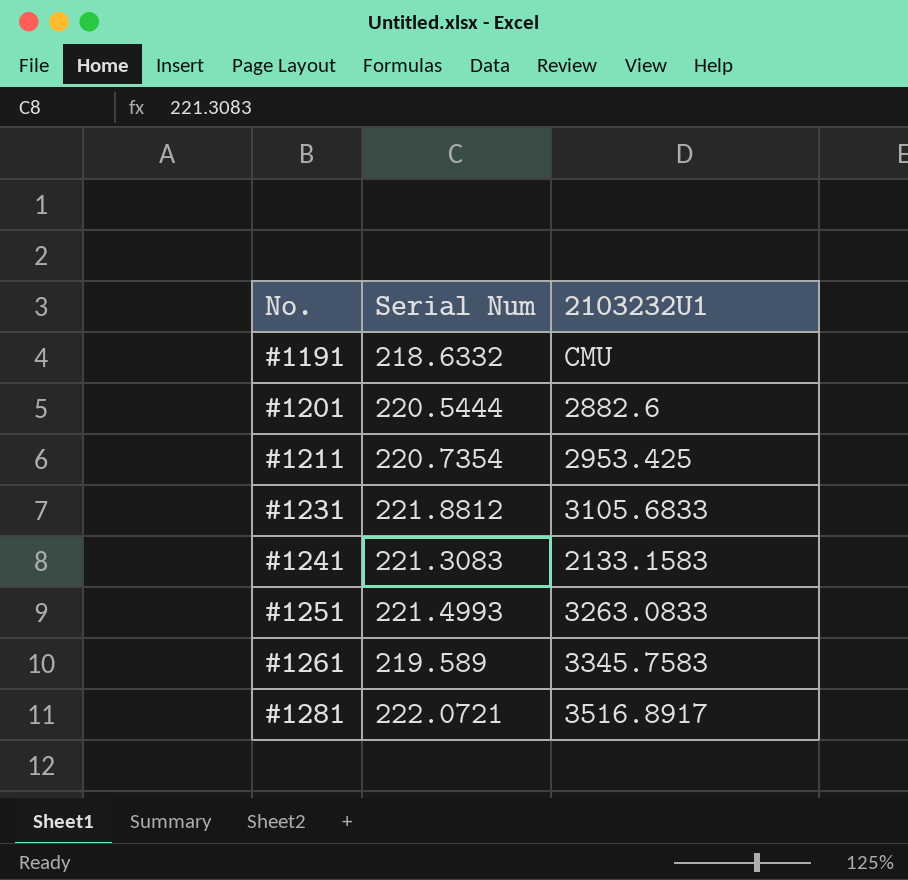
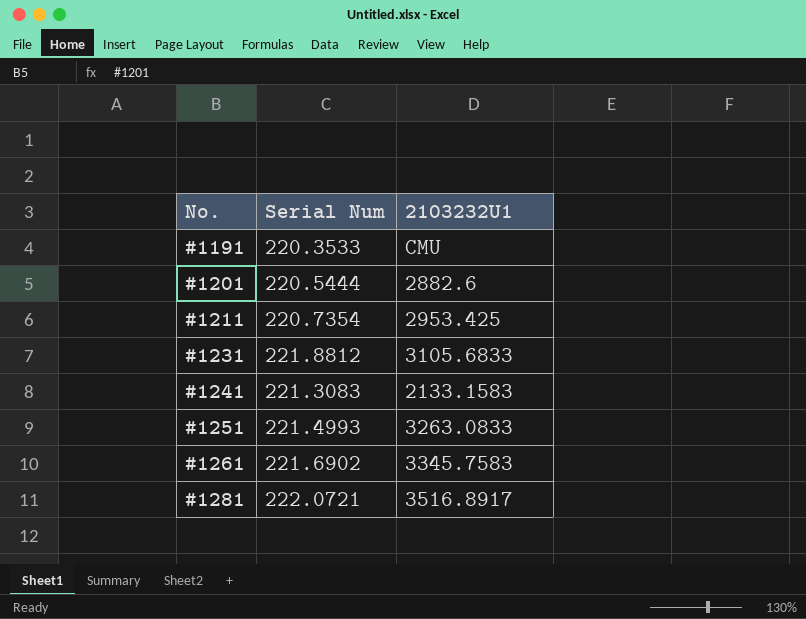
#1191 | Serial Num: 218.6332 -> 220.3533
#1261 | Serial Num: 219.589 -> 221.6902

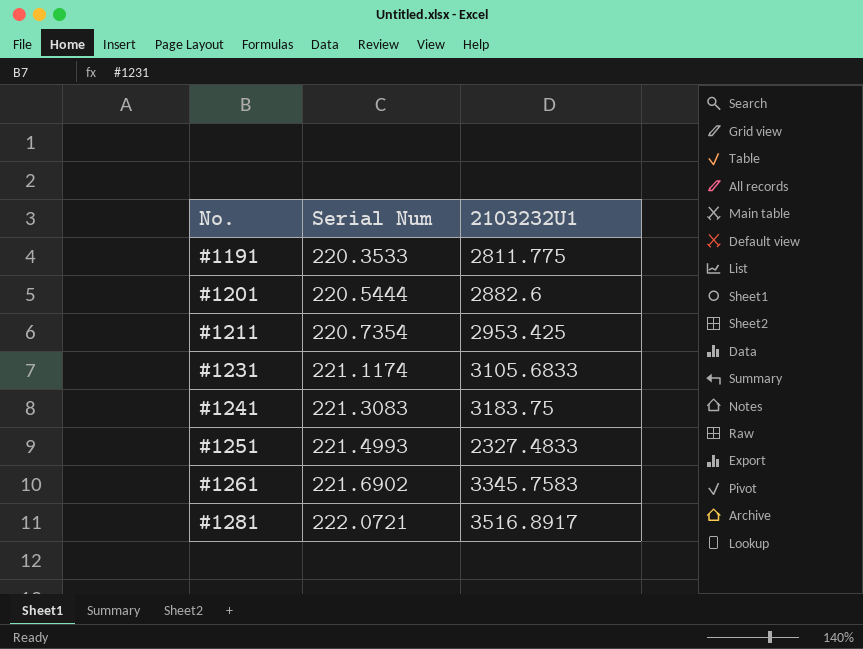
#1191 | 2103232U1: CMU -> 2811.775
#1231 | Serial Num: 221.8812 -> 221.1174
#1241 | 2103232U1: 2133.1583 -> 3183.75
#1251 | 2103232U1: 3263.0833 -> 2327.4833

